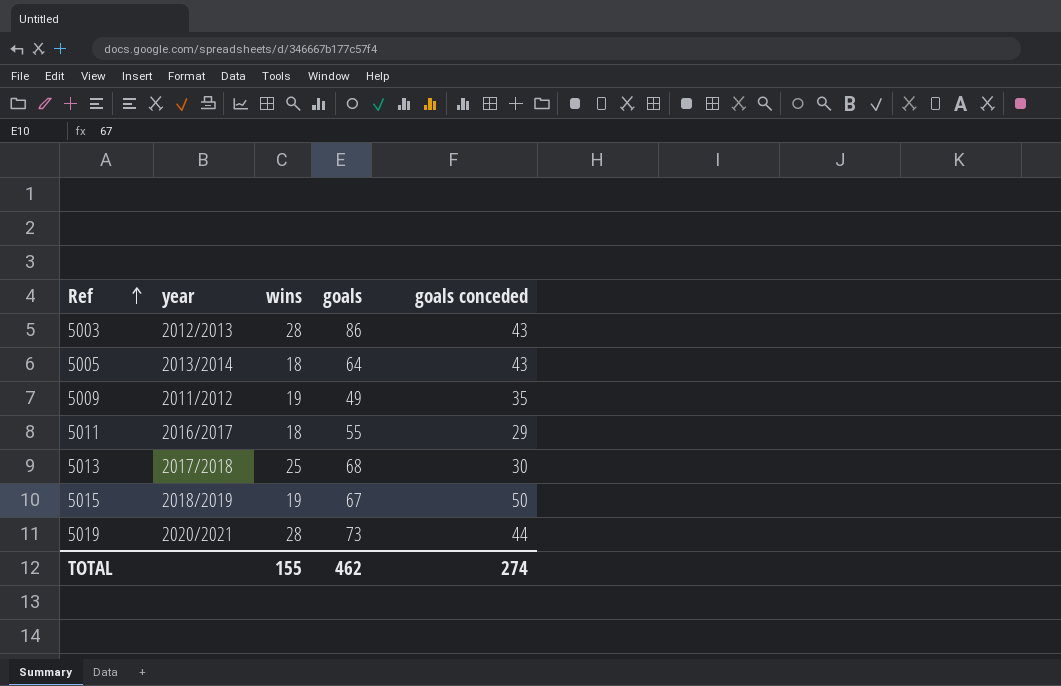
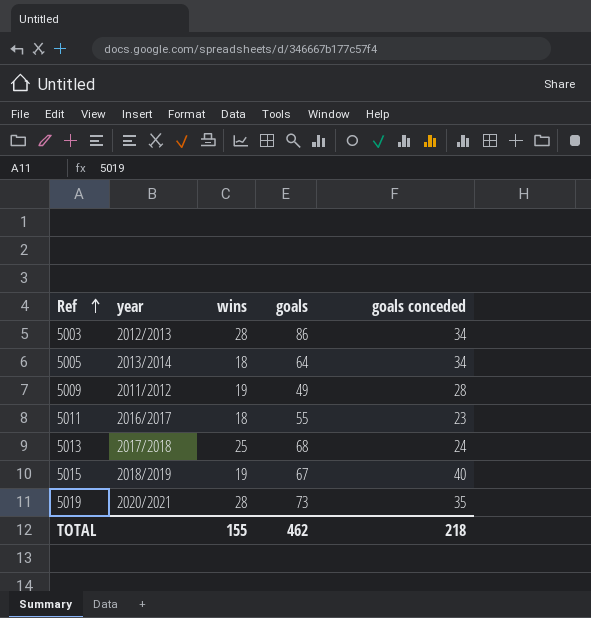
5003 | goals conceded: 43 -> 34
5005 | goals conceded: 43 -> 34
5009 | goals conceded: 35 -> 28
5011 | goals conceded: 29 -> 23
5013 | goals conceded: 30 -> 24
5015 | goals conceded: 50 -> 40
5019 | goals conceded: 44 -> 35
TOTAL | goals conceded: 274 -> 218

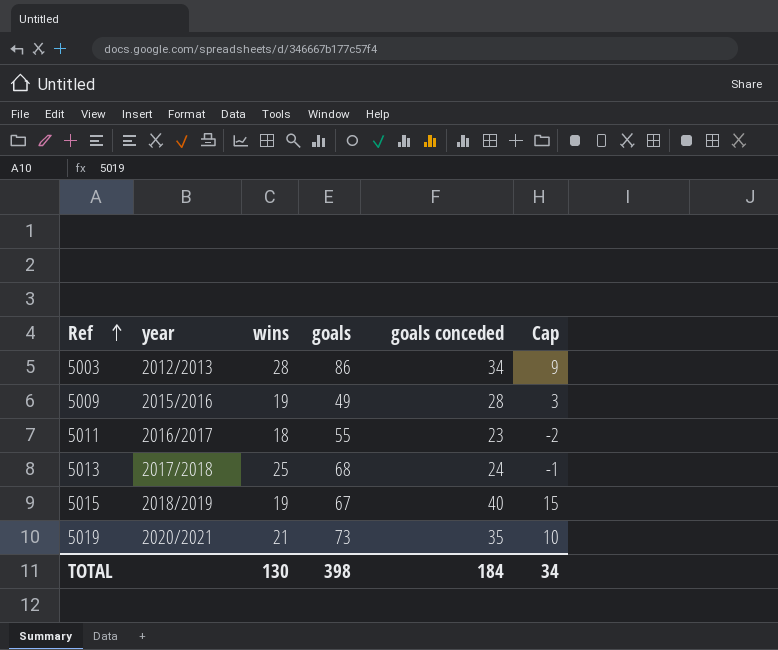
column Cap | formula: none -> [goals conceded] - 25
row 5005: 2013/2014 | 18 | 64 | 34 -> none
5009 | year: 2011/2012 -> 2015/2016
5019 | wins: 28 -> 21
TOTAL | wins: 155 -> 130
TOTAL | goals: 462 -> 398
TOTAL | goals conceded: 218 -> 184

